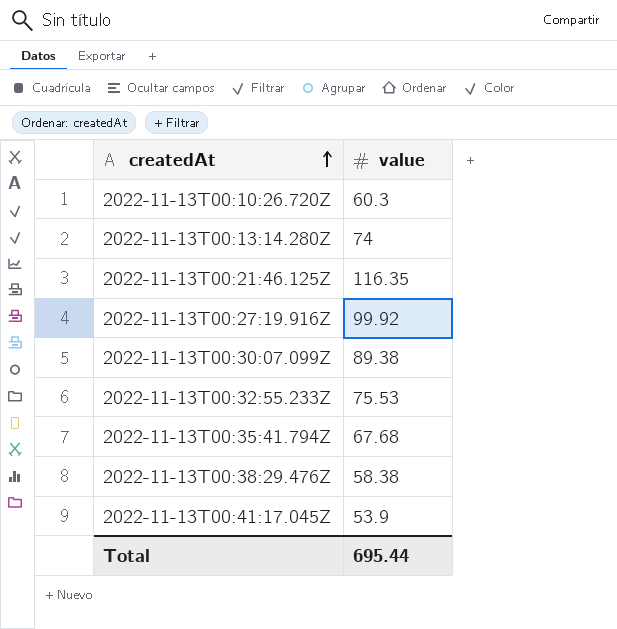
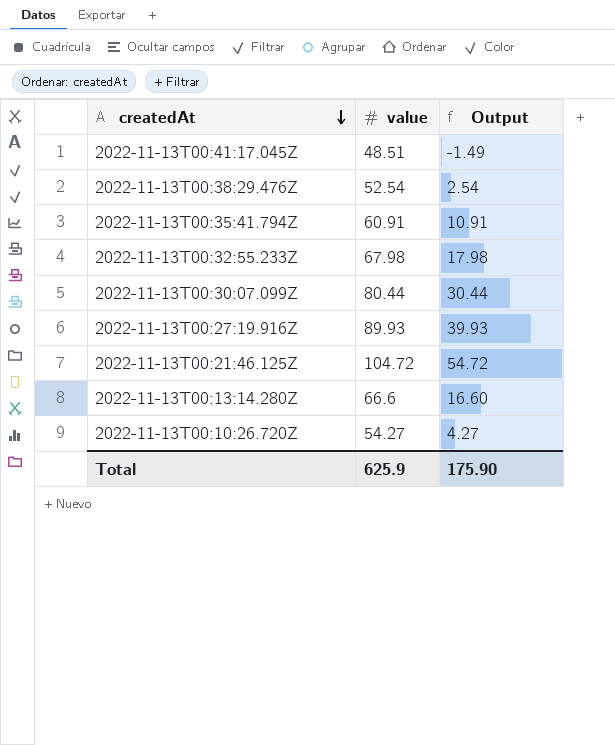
row order: createdAt ascending -> createdAt descending
column Output | formula: none -> [value] - 50
2022-11-13T00:41:17.045Z | value: 53.9 -> 48.51
2022-11-13T00:38:29.476Z | value: 58.38 -> 52.54
2022-11-13T00:35:41.794Z | value: 67.68 -> 60.91
2022-11-13T00:32:55.233Z | value: 75.53 -> 67.98
2022-11-13T00:30:07.099Z | value: 89.38 -> 80.44
2022-11-13T00:27:19.916Z | value: 99.92 -> 89.93
2022-11-13T00:21:46.125Z | value: 116.35 -> 104.72
2022-11-13T00:13:14.280Z | value: 74 -> 66.6
2022-11-13T00:10:26.720Z | value: 60.3 -> 54.27
Total | value: 695.44 -> 625.9

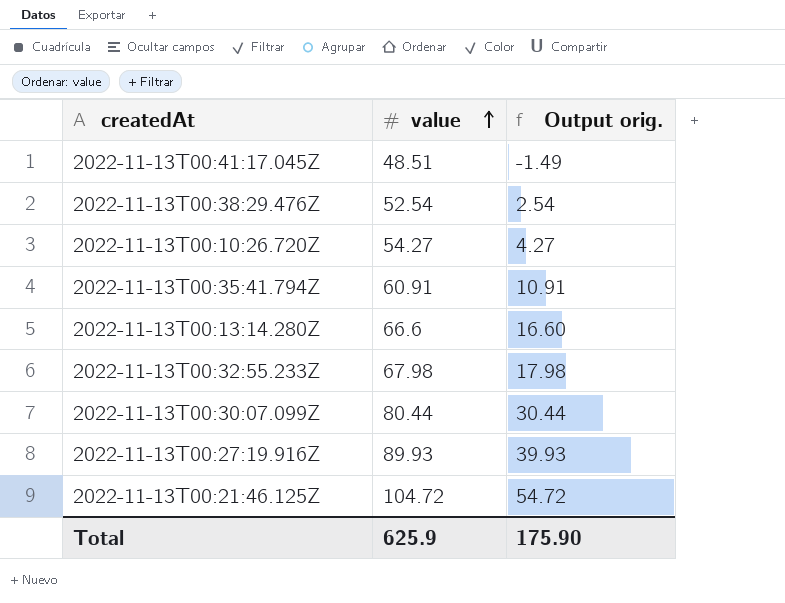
row order: createdAt descending -> value ascending
column name: Output -> Output orig.

